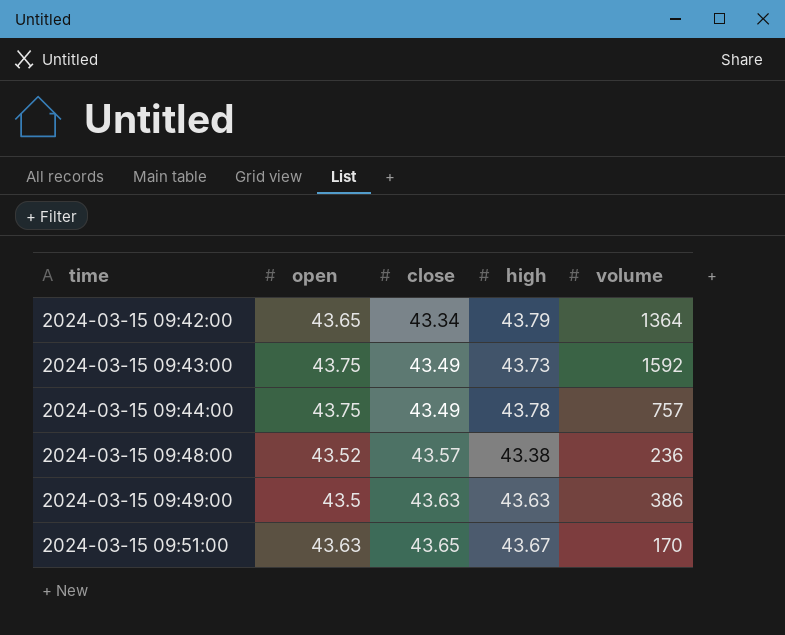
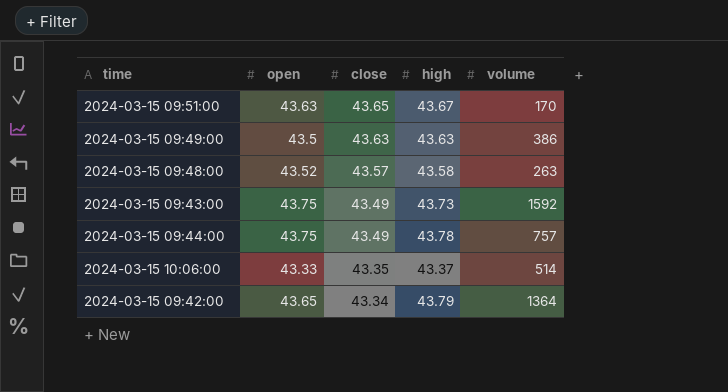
row order: time ascending -> close descending
2024-03-15 09:48:00 | high: 43.38 -> 43.58
2024-03-15 09:48:00 | volume: 236 -> 263
row 2024-03-15 10:06:00: none -> 43.33 | 43.35 | 43.37 | 514

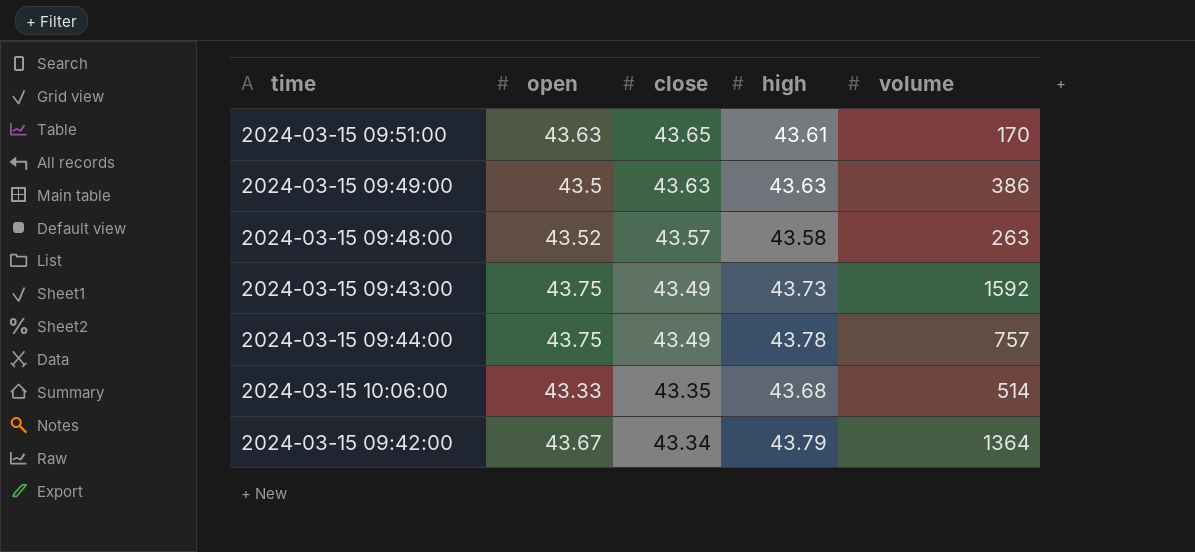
2024-03-15 09:51:00 | high: 43.67 -> 43.61
2024-03-15 10:06:00 | high: 43.37 -> 43.68
2024-03-15 09:42:00 | open: 43.65 -> 43.67

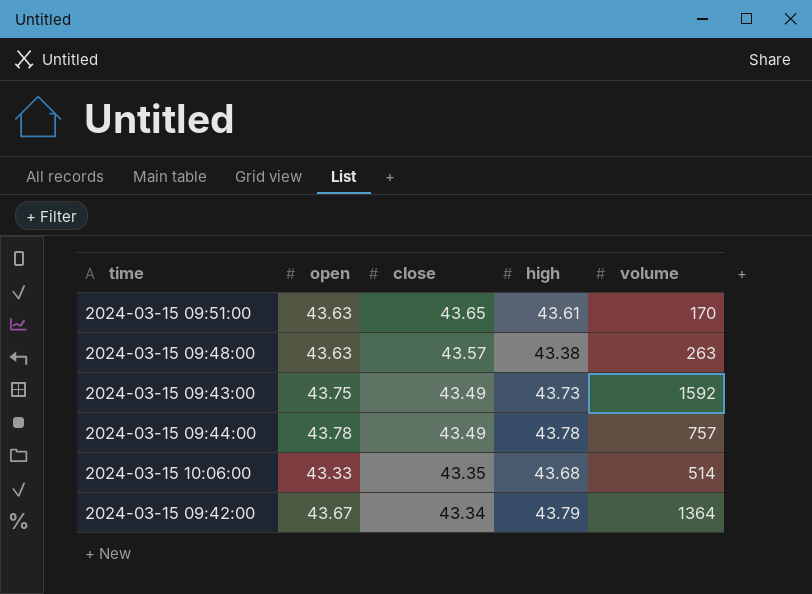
row 2024-03-15 09:49:00: 43.5 | 43.63 | 43.63 | 386 -> none
2024-03-15 09:48:00 | open: 43.52 -> 43.63
2024-03-15 09:48:00 | high: 43.58 -> 43.38
2024-03-15 09:44:00 | open: 43.75 -> 43.78

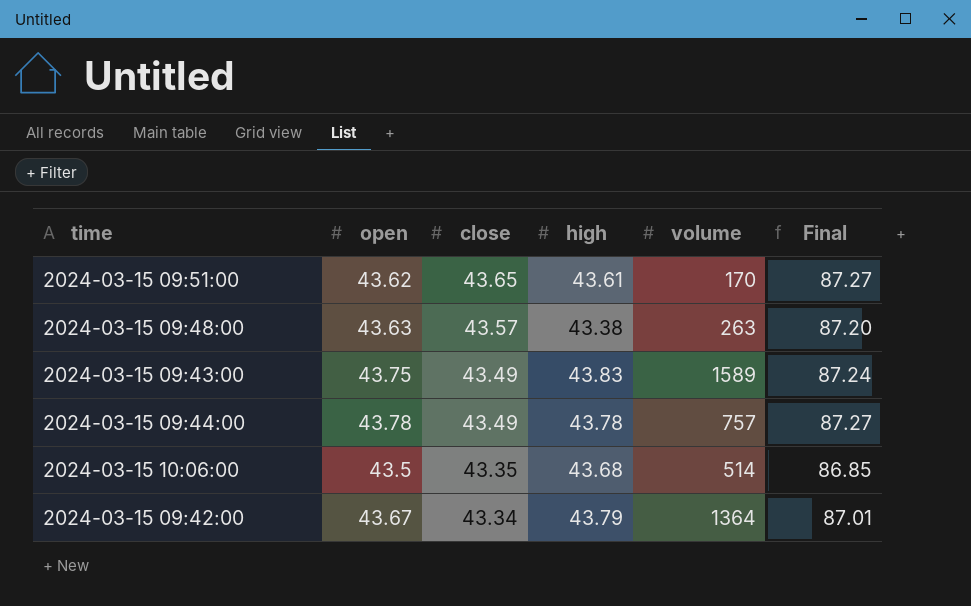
column Final | formula: none -> [open] + [close]
2024-03-15 09:51:00 | open: 43.63 -> 43.62
2024-03-15 09:43:00 | high: 43.73 -> 43.83
2024-03-15 09:43:00 | volume: 1592 -> 1589
2024-03-15 10:06:00 | open: 43.33 -> 43.5

